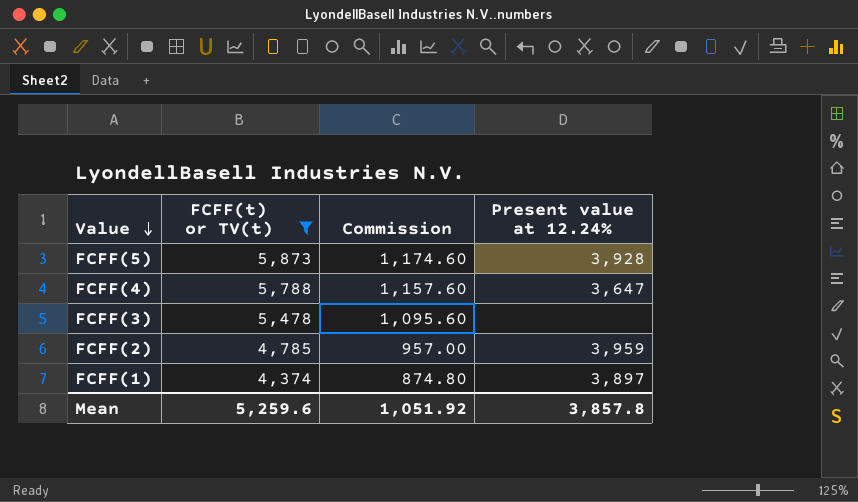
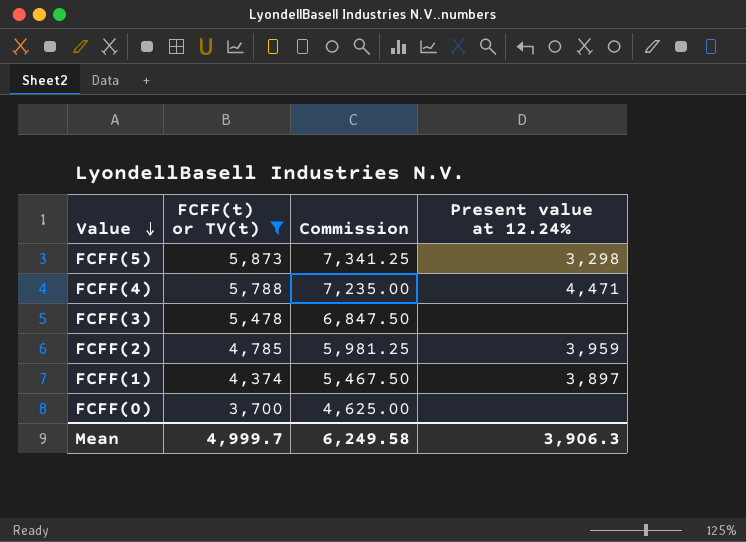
column Commission | formula: [FCFF(t) or TV(t)] * 0.2 -> [FCFF(t) or TV(t)] * 1.25
FCFF(5) | Present value at 12.24%: 3,928 -> 3,298
FCFF(4) | Present value at 12.24%: 3,647 -> 4,471
row FCFF(0): none -> 3,700 | 4,625.00 | none
Mean | FCFF(t) or TV(t): 5,259.6 -> 4,999.7
Mean | Commission: 1,051.92 -> 6,249.58
Mean | Present value at 12.24%: 3,857.8 -> 3,906.3

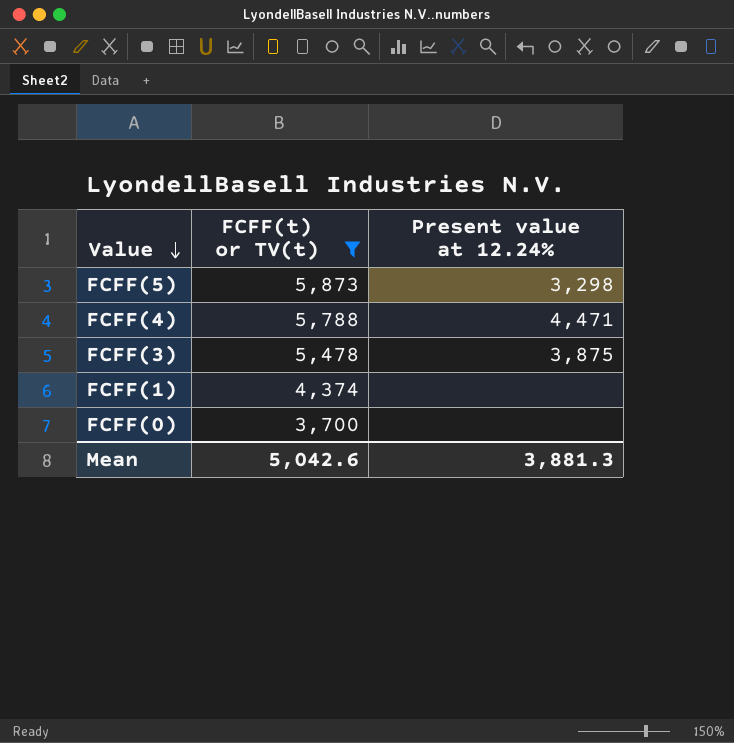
column Commission | formula: [FCFF(t) or TV(t)] * 1.25 -> none
row FCFF(2): 4,785 | 5,981.25 | 3,959 -> none
FCFF(3) | Present value at 12.24%: none -> 3,875
FCFF(1) | Present value at 12.24%: 3,897 -> none
Mean | FCFF(t) or TV(t): 4,999.7 -> 5,042.6
Mean | Present value at 12.24%: 3,906.3 -> 3,881.3

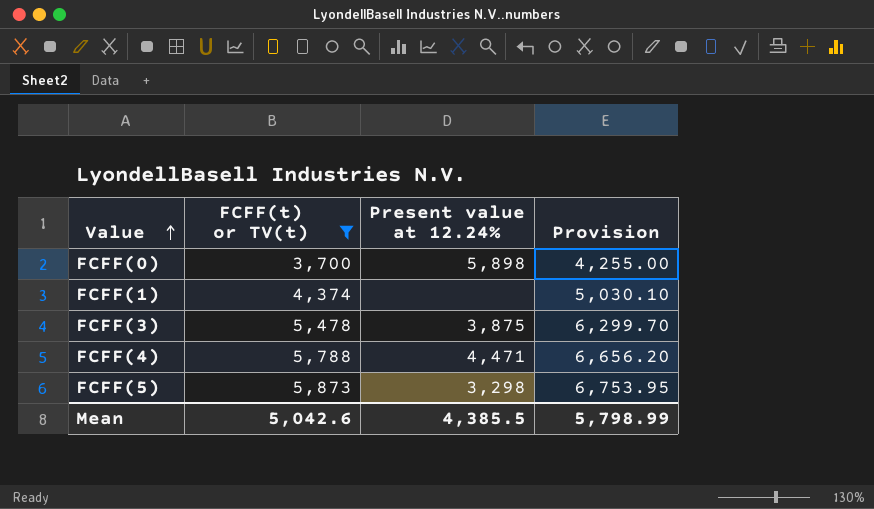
row order: Value descending -> Value ascending
column Provision | formula: none -> [FCFF(t) or TV(t)] * 1.15
FCFF(0) | Present value at 12.24%: none -> 5,898
Mean | Present value at 12.24%: 3,881.3 -> 4,385.5

